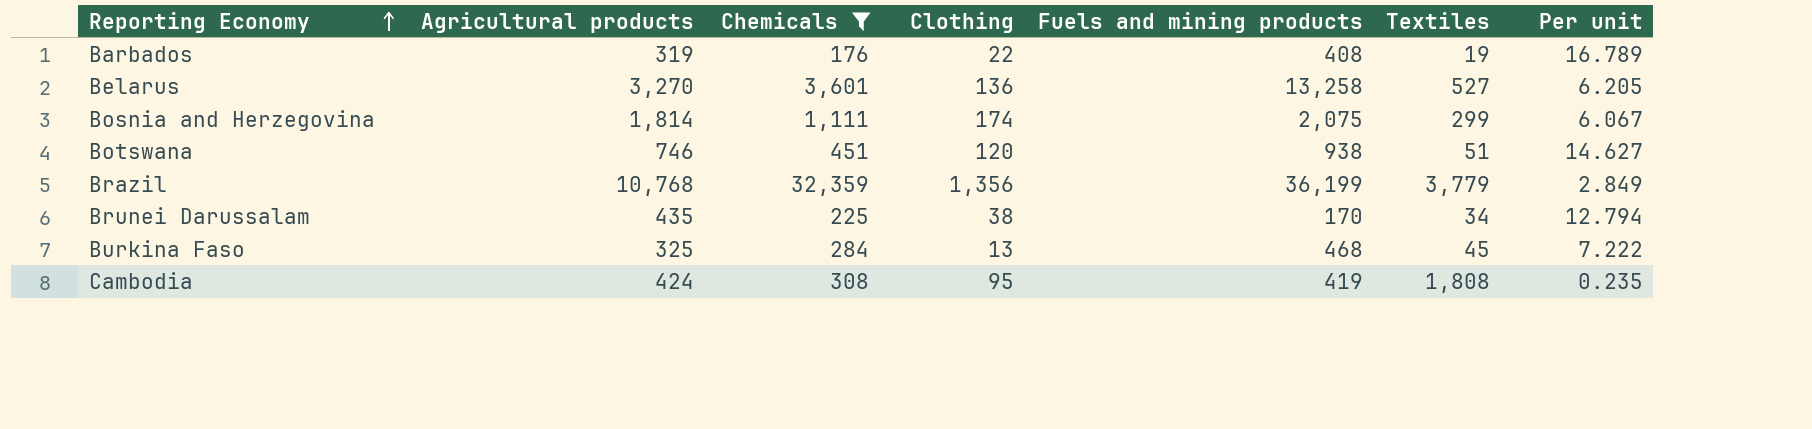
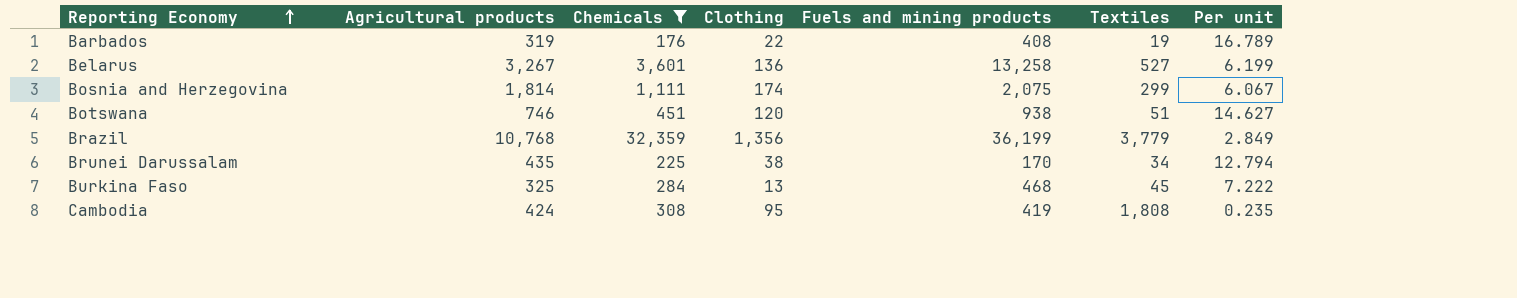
Belarus | Agricultural products: 3,270 -> 3,267
Belarus | Per unit: 6.205 -> 6.199

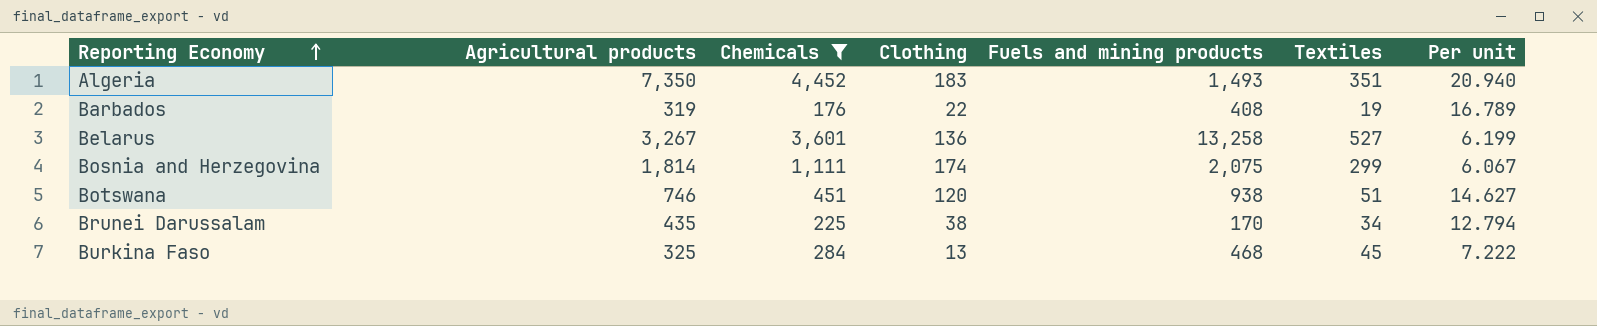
row Brazil: 10,768 | 32,359 | 1,356 | 36,199 | 3,779 | 2.849 -> none
row Cambodia: 424 | 308 | 95 | 419 | 1,808 | 0.235 -> none
row Algeria: none -> 7,350 | 4,452 | 183 | 1,493 | 351 | 20.940

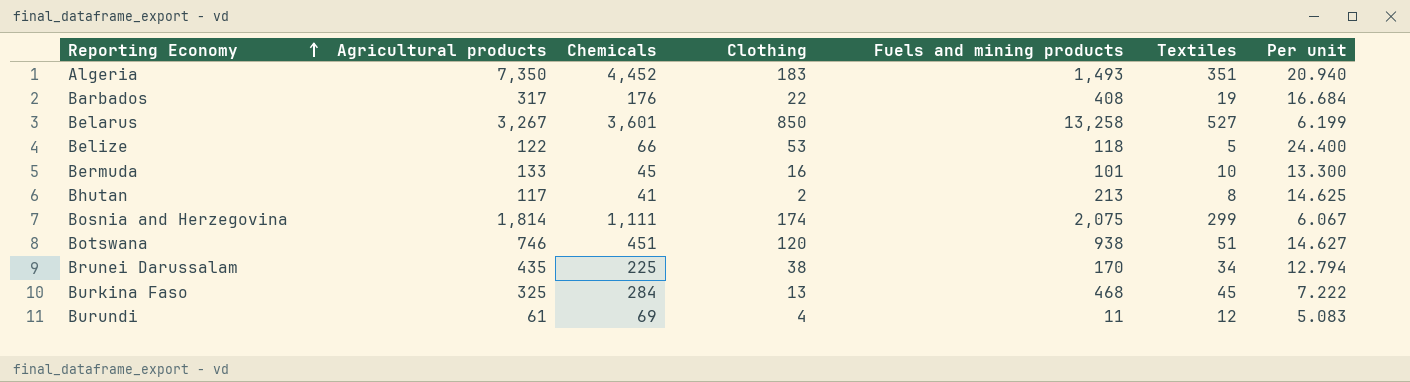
filter: Chemicals >= 176 -> none
Barbados | Agricultural products: 319 -> 317
Barbados | Per unit: 16.789 -> 16.684
Belarus | Clothing: 136 -> 850

